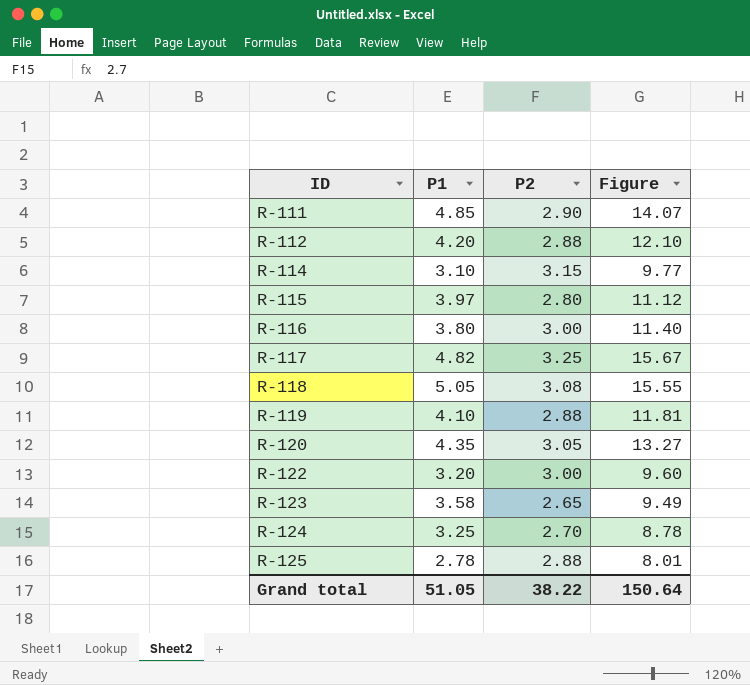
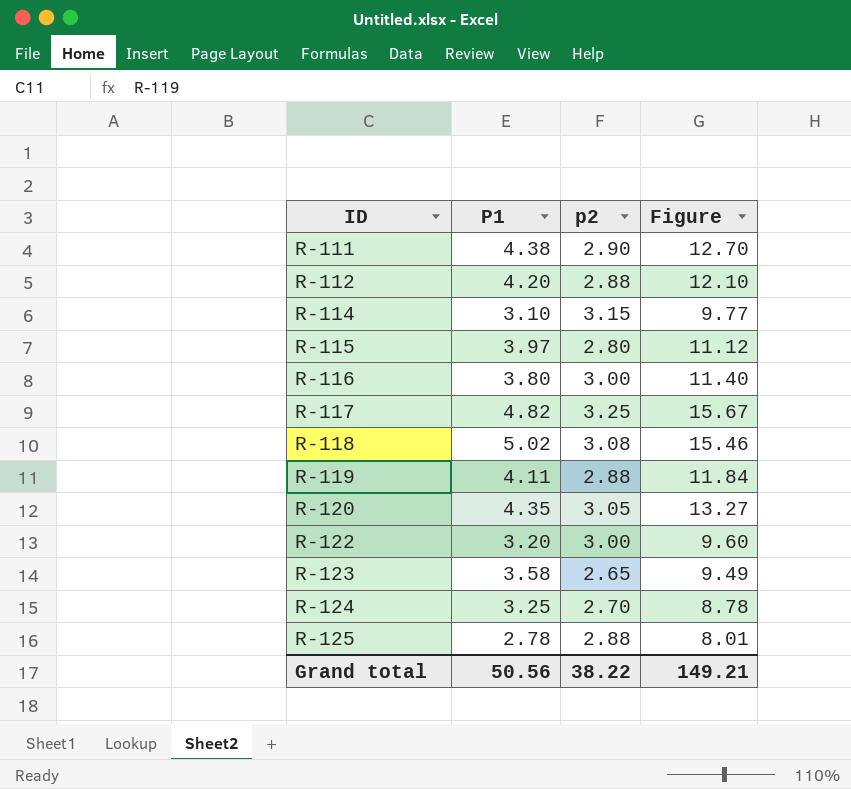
column name: P2 -> p2
R-111 | P1: 4.85 -> 4.38
R-111 | Figure: 14.07 -> 12.70
R-118 | P1: 5.05 -> 5.02
R-118 | Figure: 15.55 -> 15.46
R-119 | P1: 4.10 -> 4.11
R-119 | Figure: 11.81 -> 11.84
Grand total | P1: 51.05 -> 50.56
Grand total | Figure: 150.64 -> 149.21

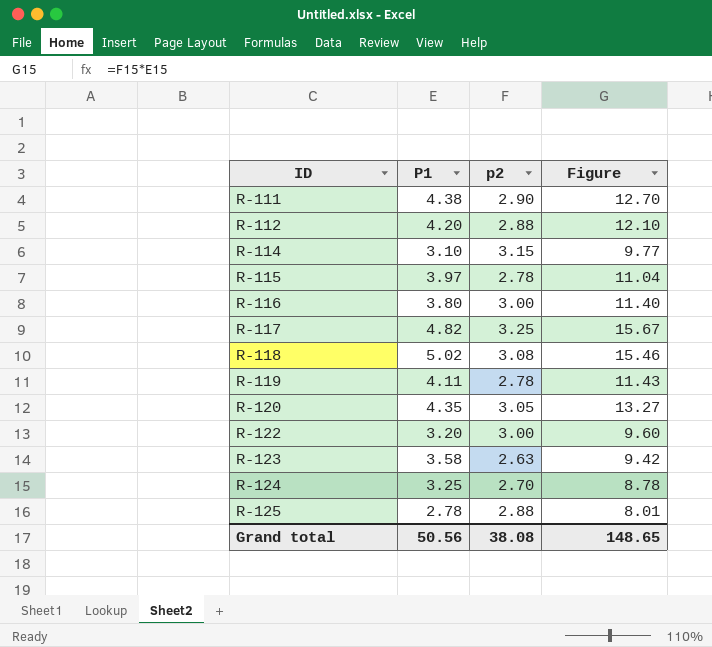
R-115 | p2: 2.80 -> 2.78
R-115 | Figure: 11.12 -> 11.04
R-119 | p2: 2.88 -> 2.78
R-119 | Figure: 11.84 -> 11.43
R-123 | p2: 2.65 -> 2.63
R-123 | Figure: 9.49 -> 9.42
Grand total | p2: 38.22 -> 38.08
Grand total | Figure: 149.21 -> 148.65

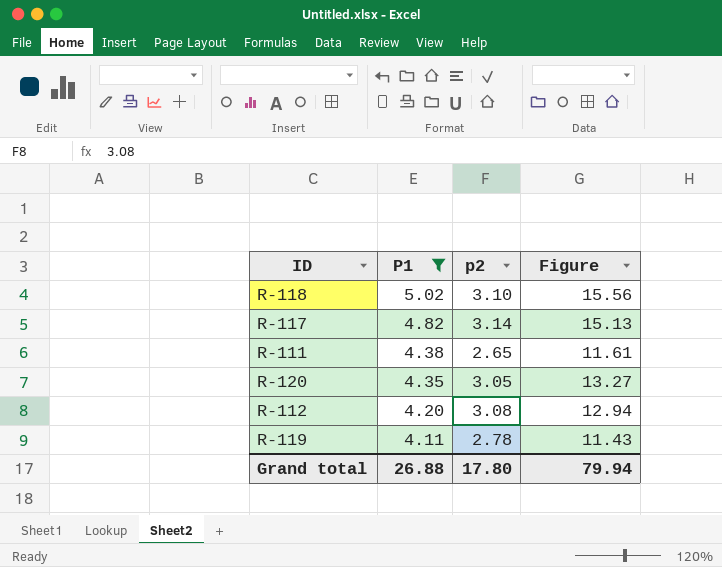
filter: none -> P1 >= 4.11
row order: ID ascending -> P1 descending
R-118 | p2: 3.08 -> 3.10
R-118 | Figure: 15.46 -> 15.56
R-117 | p2: 3.25 -> 3.14
R-117 | Figure: 15.67 -> 15.13
R-111 | p2: 2.90 -> 2.65
R-111 | Figure: 12.70 -> 11.61
R-112 | p2: 2.88 -> 3.08
R-112 | Figure: 12.10 -> 12.94
Grand total | P1: 50.56 -> 26.88
Grand total | p2: 38.08 -> 17.80
Grand total | Figure: 148.65 -> 79.94

